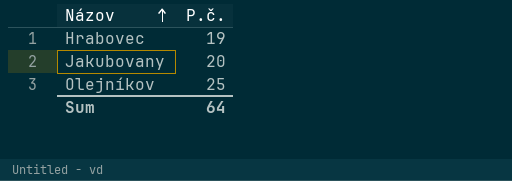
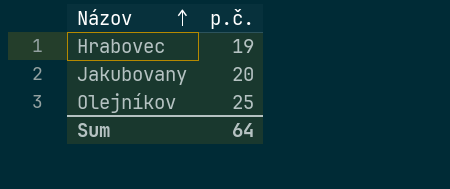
column name: P.č. -> p.č.

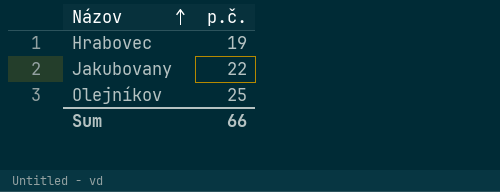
Jakubovany | p.č.: 20 -> 22
Sum | p.č.: 64 -> 66

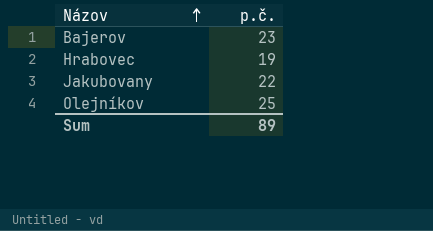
row Bajerov: none -> 23
Sum | p.č.: 66 -> 89

